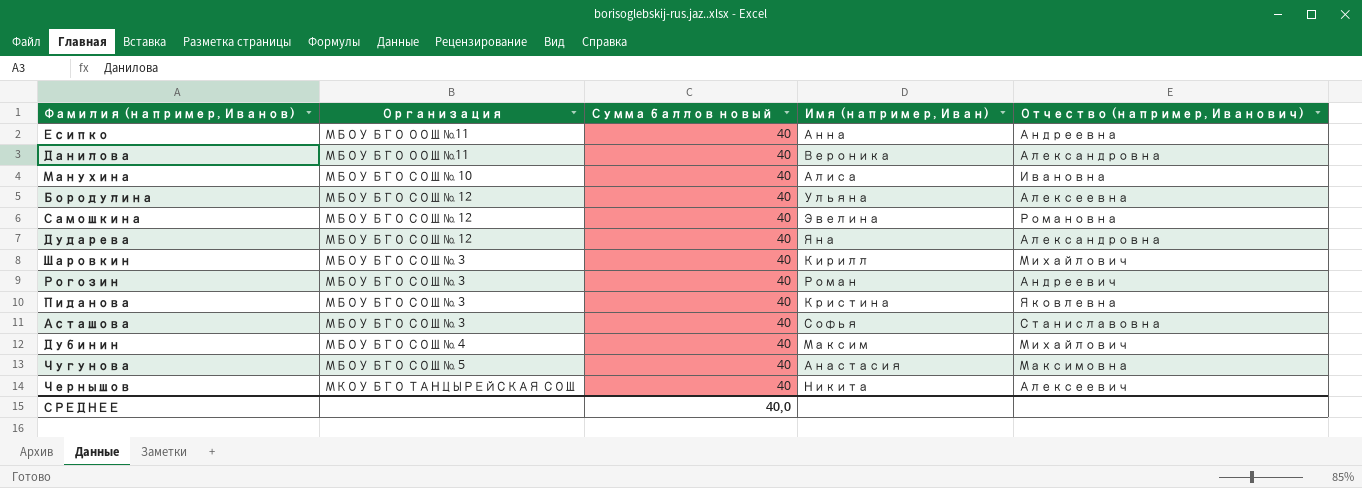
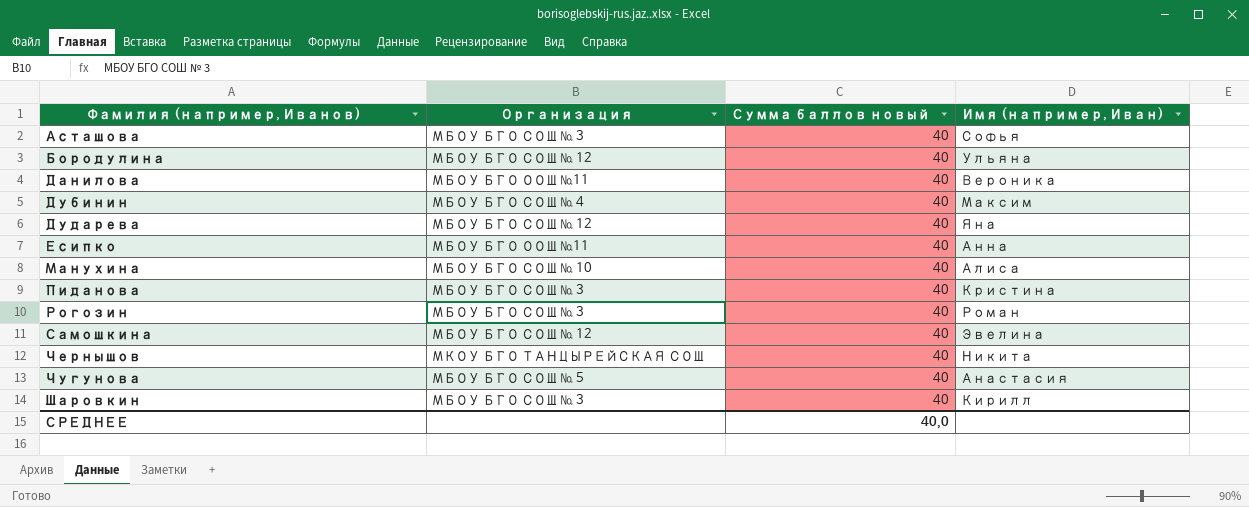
row order: none -> Фамилия (например, Иванов) ascending
column Отчество (например, Иванович) | position: 5 -> none

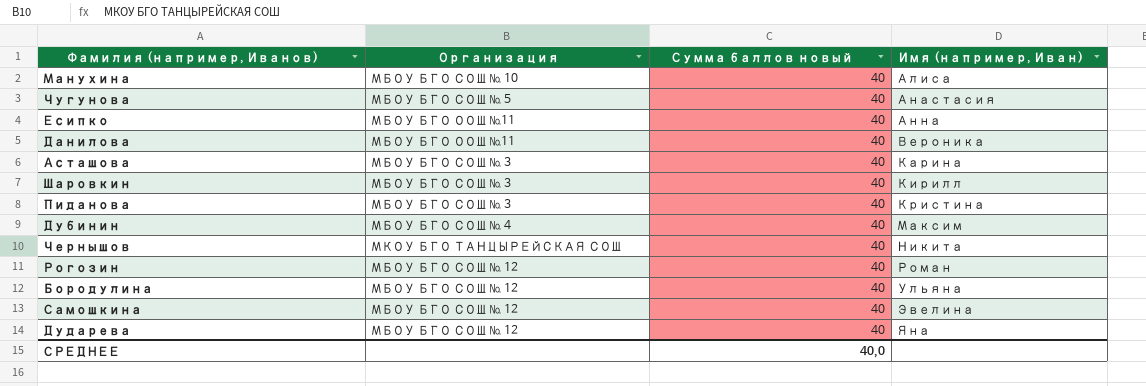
row order: Фамилия (например, Иванов) ascending -> Имя (например, Иван) ascending
Асташова | Имя (например, Иван): Софья -> Карина
Рогозин | Организация: МБОУ БГО СОШ № 3 -> МБОУ БГО СОШ № 12

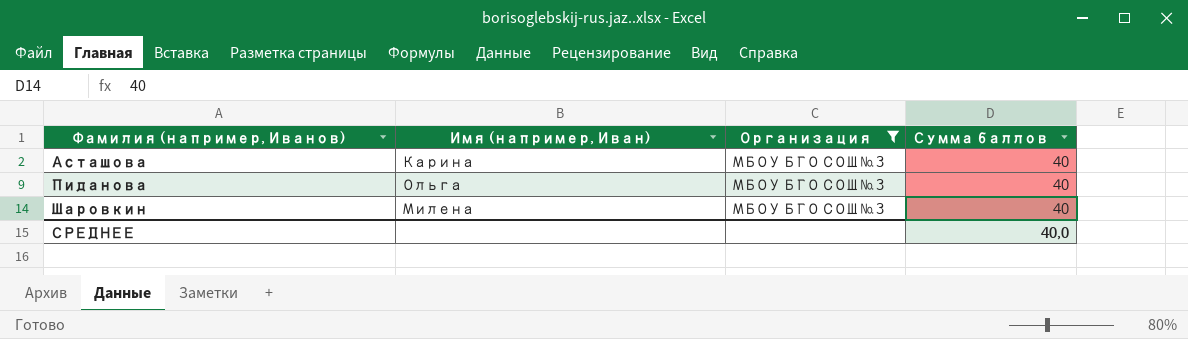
filter: none -> Организация = МБОУ БГО СОШ № 3
row order: Имя (например, Иван) ascending -> Фамилия (например, Иванов) ascending
column Имя (например, Иван) | position: 4 -> 2
column name: Сумма баллов новый -> Сумма баллов
Пиданова | Имя (например, Иван): Кристина -> Ольга
Шаровкин | Имя (например, Иван): Кирилл -> Милена

